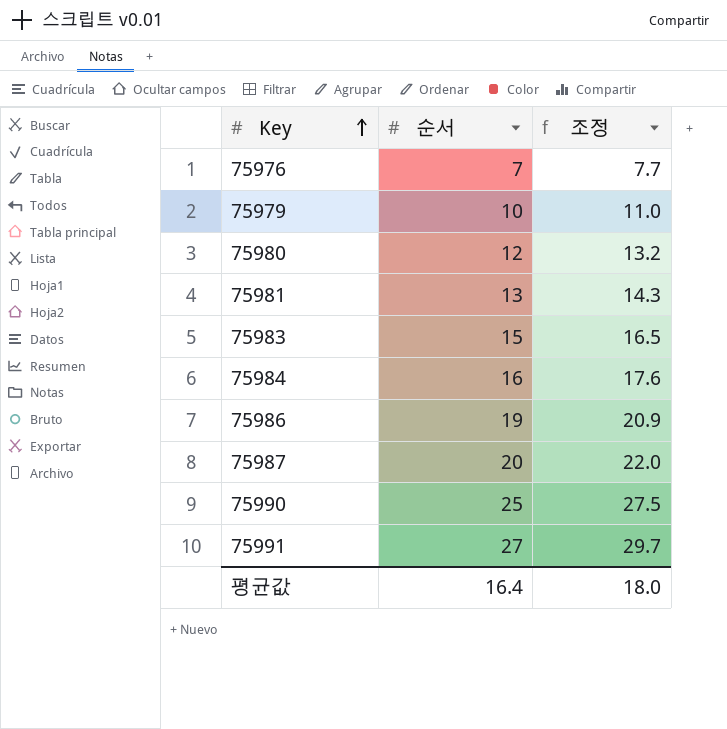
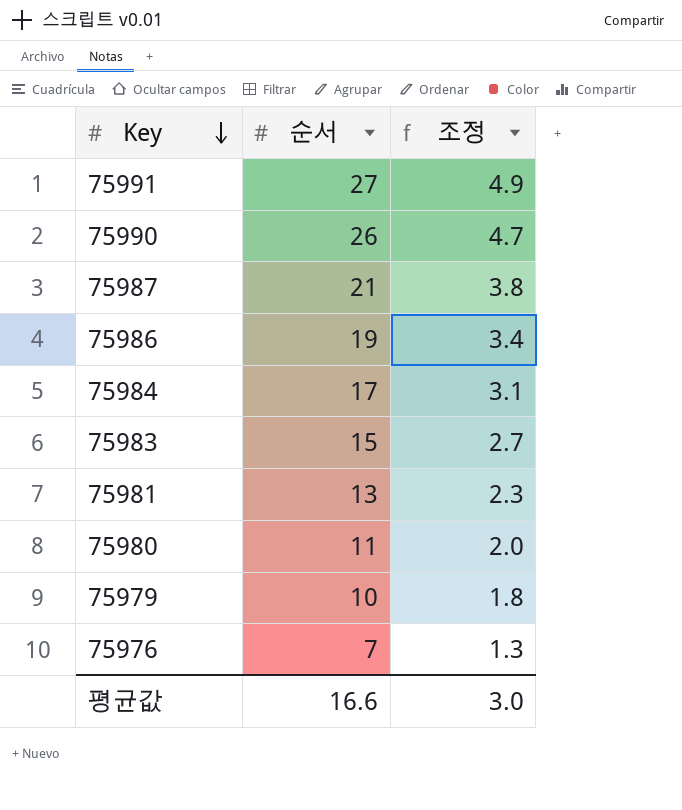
row order: Key ascending -> Key descending
column 조정 | formula: [순서] * 1.1 -> [순서] * 0.18
75990 | 순서: 25 -> 26
75987 | 순서: 20 -> 21
75984 | 순서: 16 -> 17
75980 | 순서: 12 -> 11
평균값 | 순서: 16.4 -> 16.6
평균값 | 조정: 18.0 -> 3.0

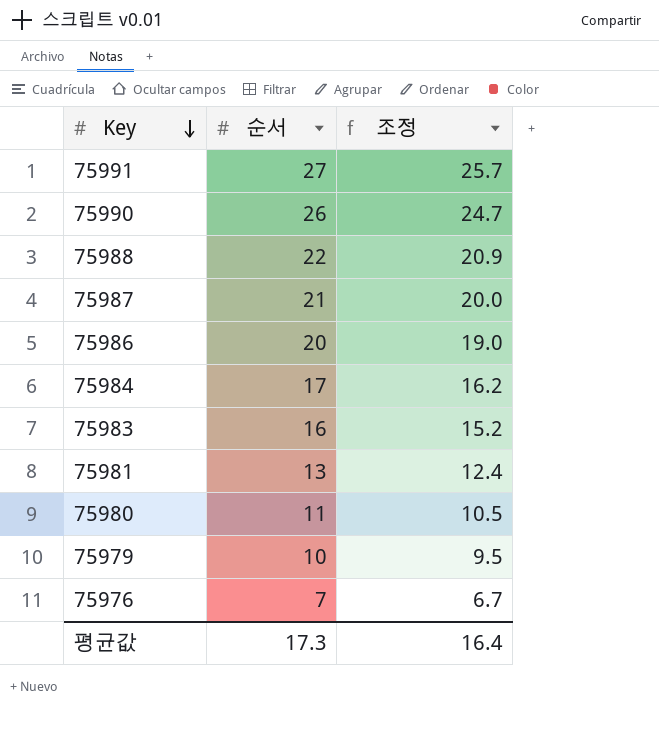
column 조정 | formula: [순서] * 0.18 -> [순서] * 0.95
row 75988: none -> 22 | 20.9
75986 | 순서: 19 -> 20
75983 | 순서: 15 -> 16
평균값 | 순서: 16.6 -> 17.3
평균값 | 조정: 3.0 -> 16.4

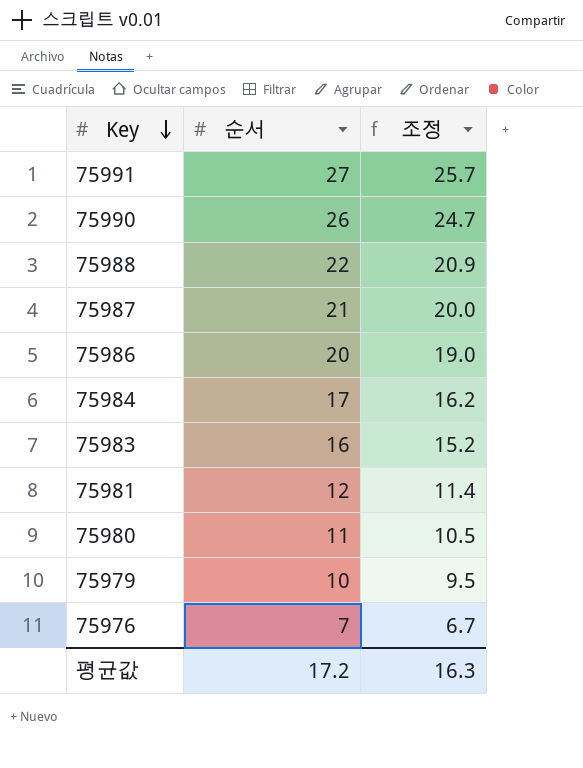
75981 | 순서: 13 -> 12
75981 | 조정: 12.4 -> 11.4
평균값 | 순서: 17.3 -> 17.2
평균값 | 조정: 16.4 -> 16.3

